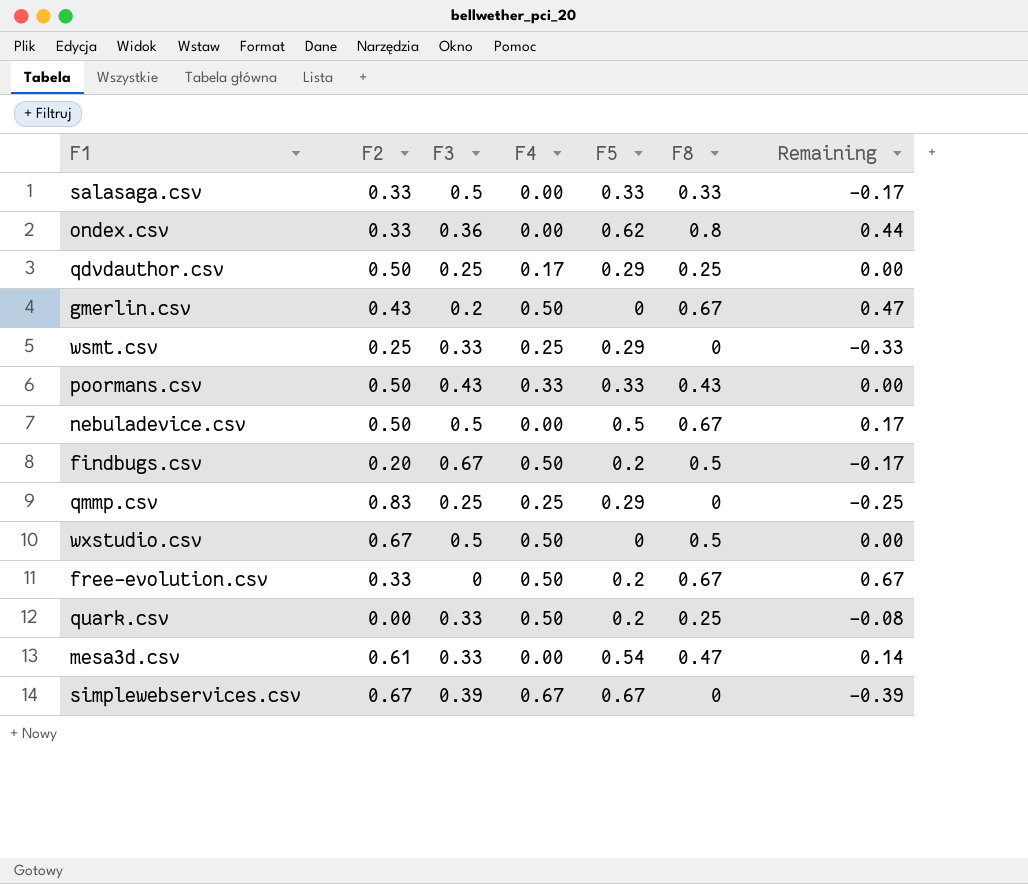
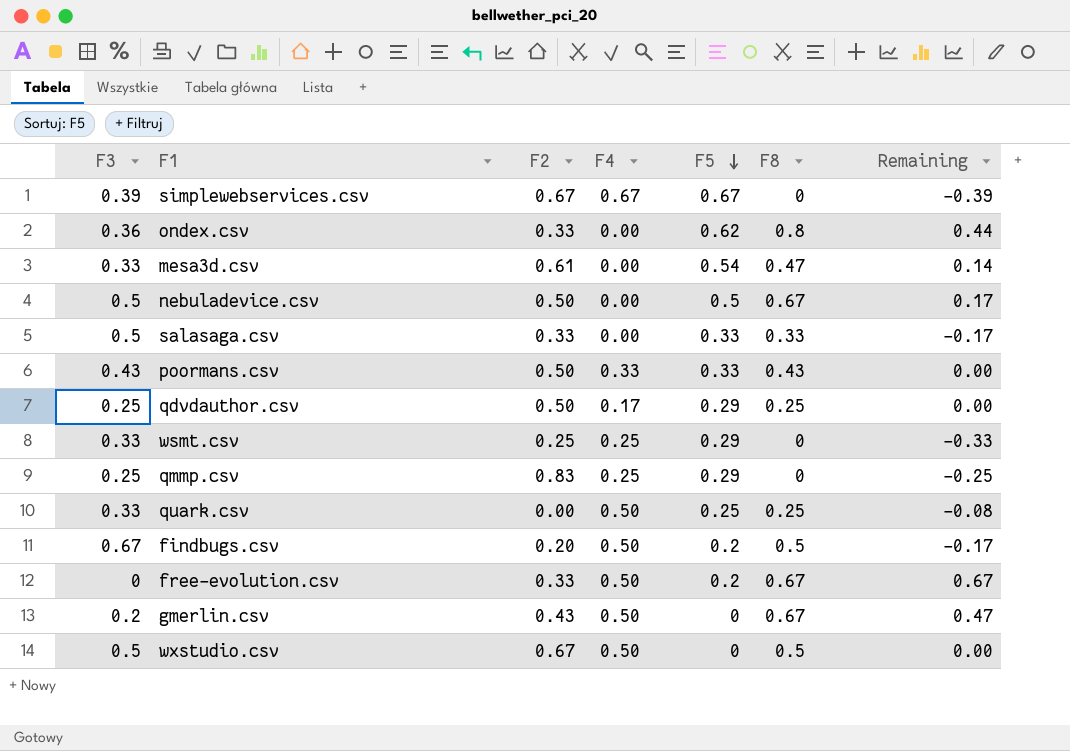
row order: none -> F5 descending
column F3 | position: 3 -> 1
quark.csv | F5: 0.2 -> 0.25

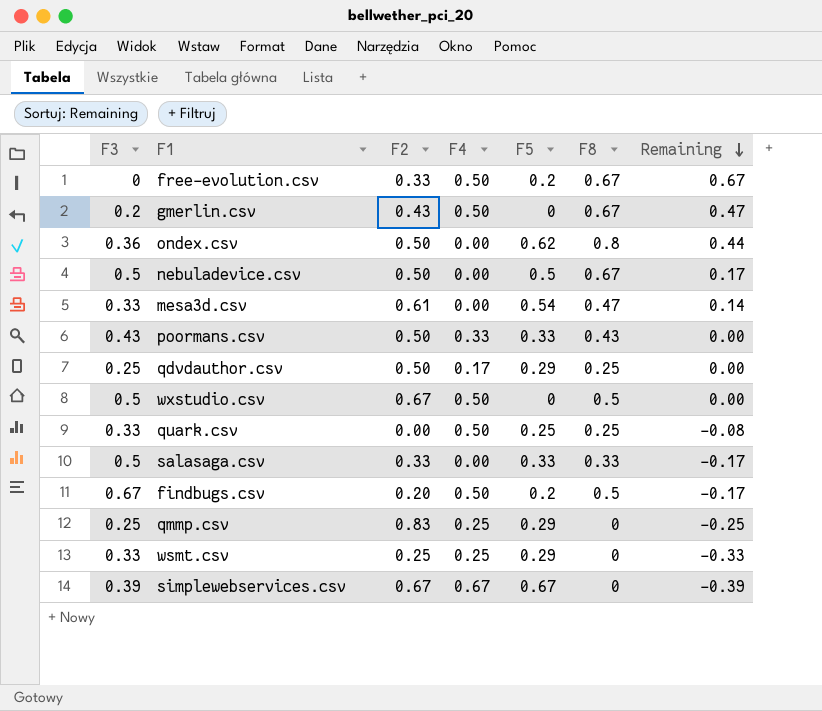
row order: F5 descending -> Remaining descending
ondex.csv | F2: 0.33 -> 0.50

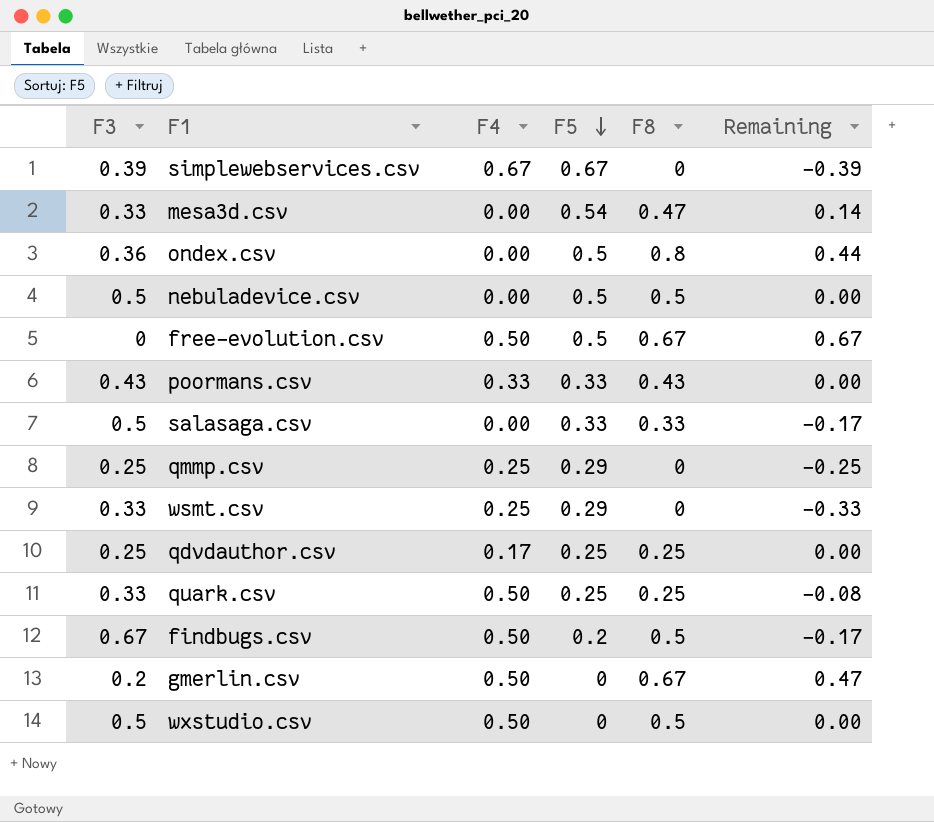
row order: Remaining descending -> F5 descending
column F2 | position: 3 -> none
ondex.csv | F5: 0.62 -> 0.5
nebuladevice.csv | F8: 0.67 -> 0.5
nebuladevice.csv | Remaining: 0.17 -> 0.00
free-evolution.csv | F5: 0.2 -> 0.5
qdvdauthor.csv | F5: 0.29 -> 0.25

